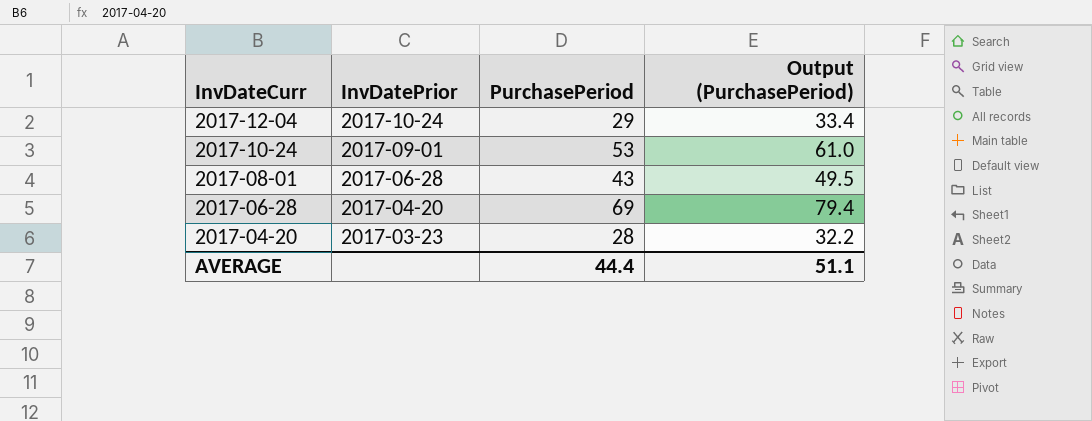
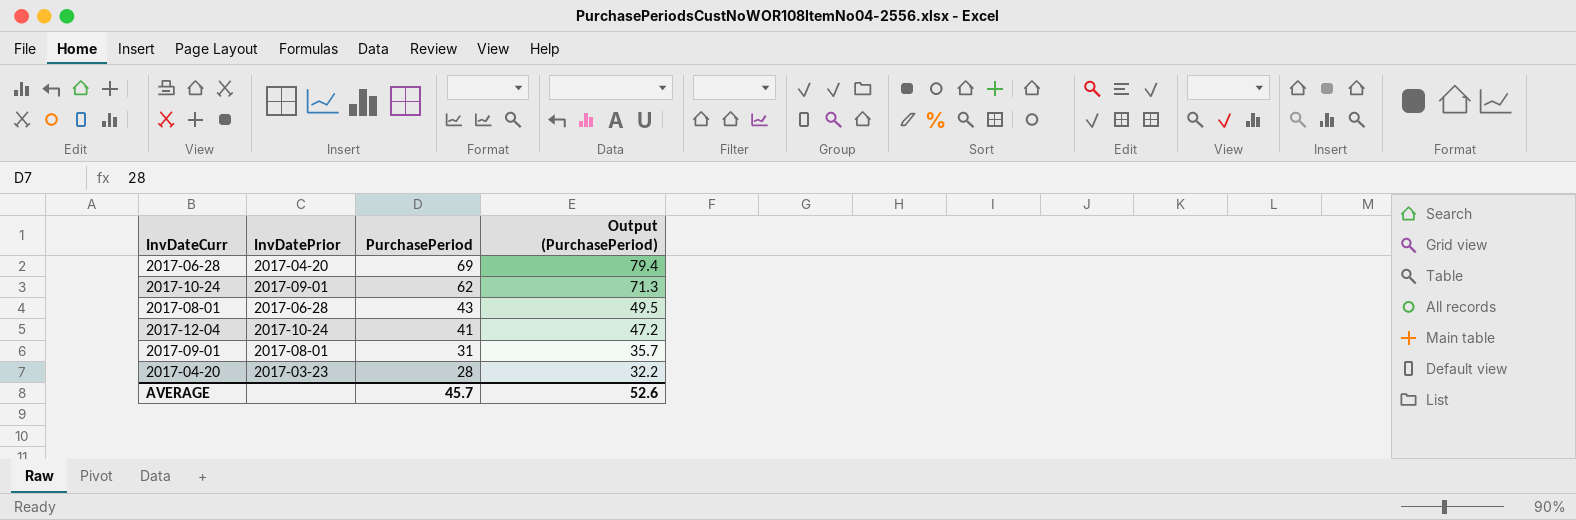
row order: InvDateCurr descending -> PurchasePeriod descending
2017-10-24 | PurchasePeriod: 53 -> 62
2017-10-24 | Output (PurchasePeriod): 61.0 -> 71.3
2017-12-04 | PurchasePeriod: 29 -> 41
2017-12-04 | Output (PurchasePeriod): 33.4 -> 47.2
row 2017-09-01: none -> 2017-08-01 | 31 | 35.7
AVERAGE | PurchasePeriod: 44.4 -> 45.7
AVERAGE | Output (PurchasePeriod): 51.1 -> 52.6

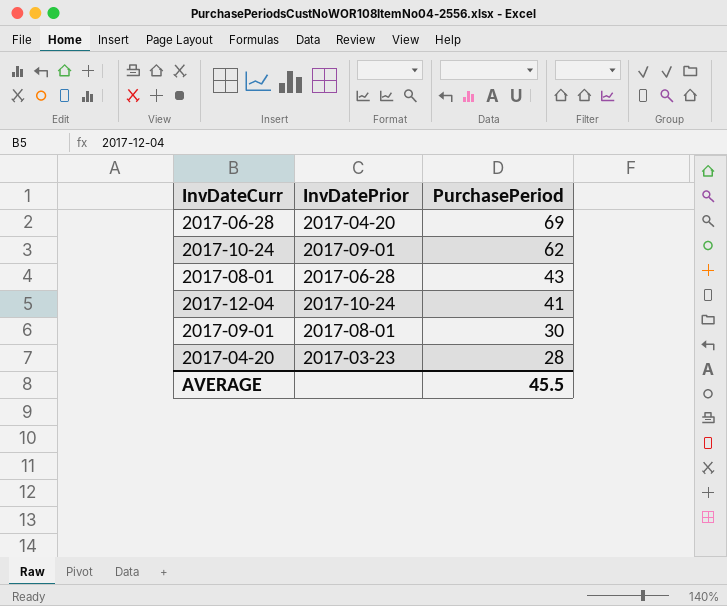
column Output (PurchasePeriod) | formula: [PurchasePeriod] * 1.15 -> none
2017-09-01 | PurchasePeriod: 31 -> 30
AVERAGE | PurchasePeriod: 45.7 -> 45.5

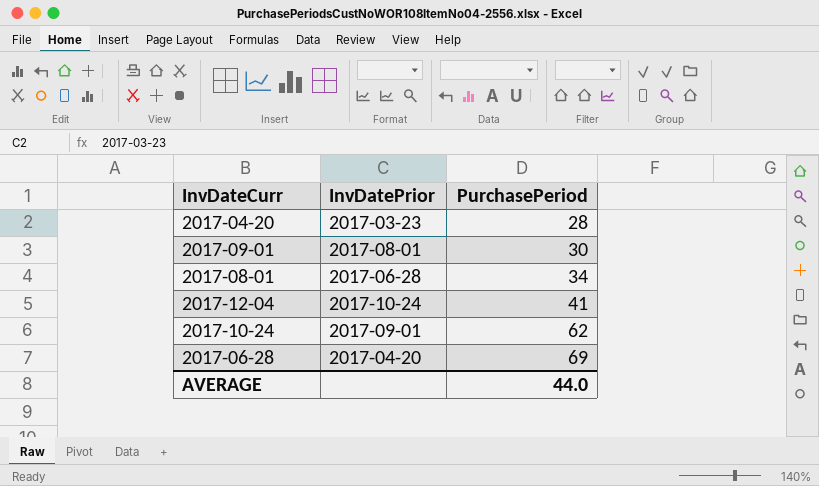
row order: PurchasePeriod descending -> PurchasePeriod ascending
2017-08-01 | PurchasePeriod: 43 -> 34
AVERAGE | PurchasePeriod: 45.5 -> 44.0

